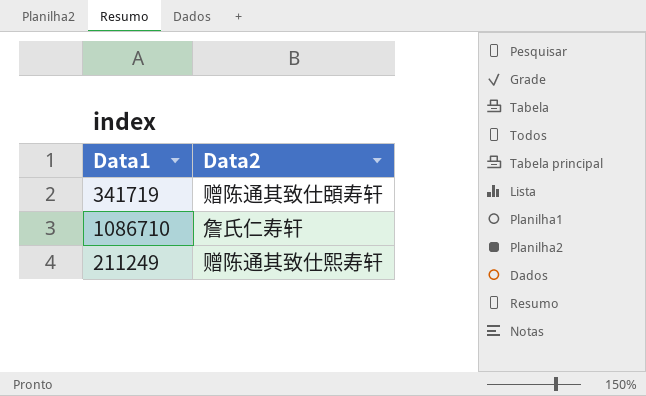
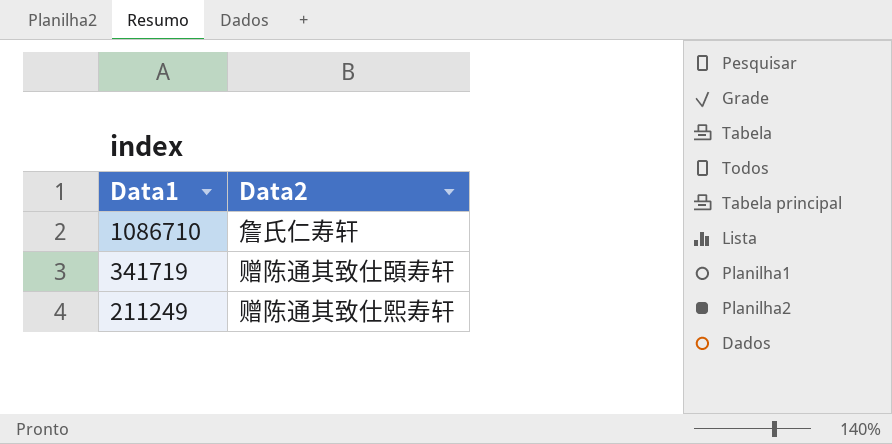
row order: none -> Data1 descending

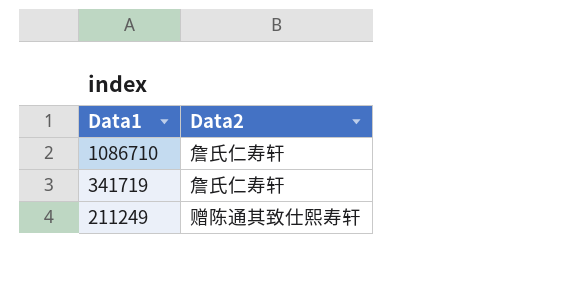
341719 | Data2: 赠陈通其致仕頣寿轩 -> 詹氏仁寿轩

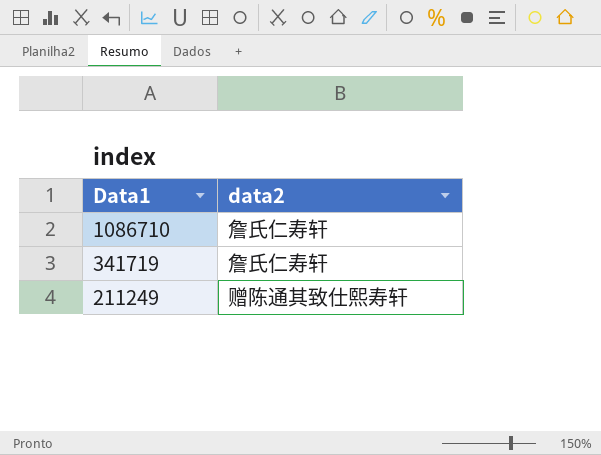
column name: Data2 -> data2

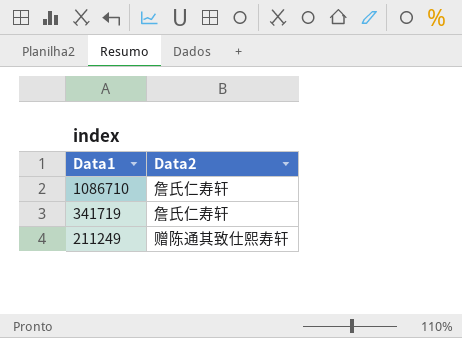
column name: data2 -> Data2

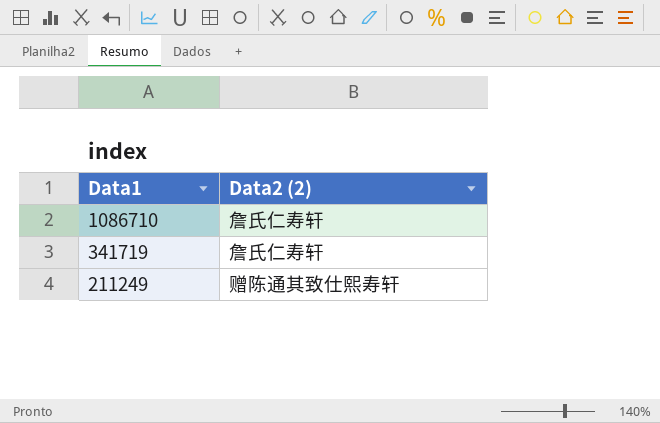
column name: Data2 -> Data2 (2)

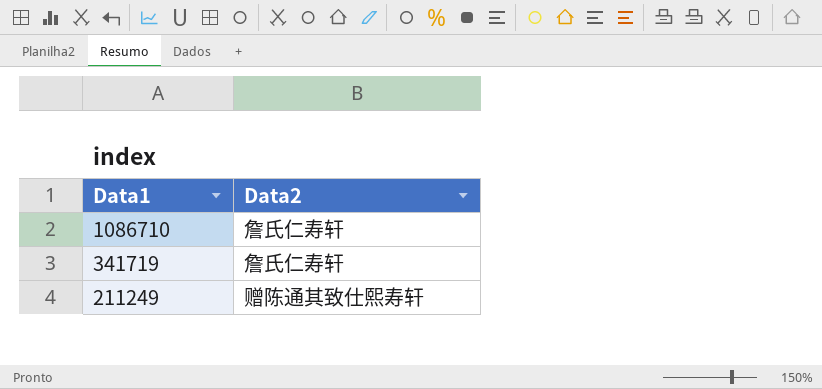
column name: Data2 (2) -> Data2

